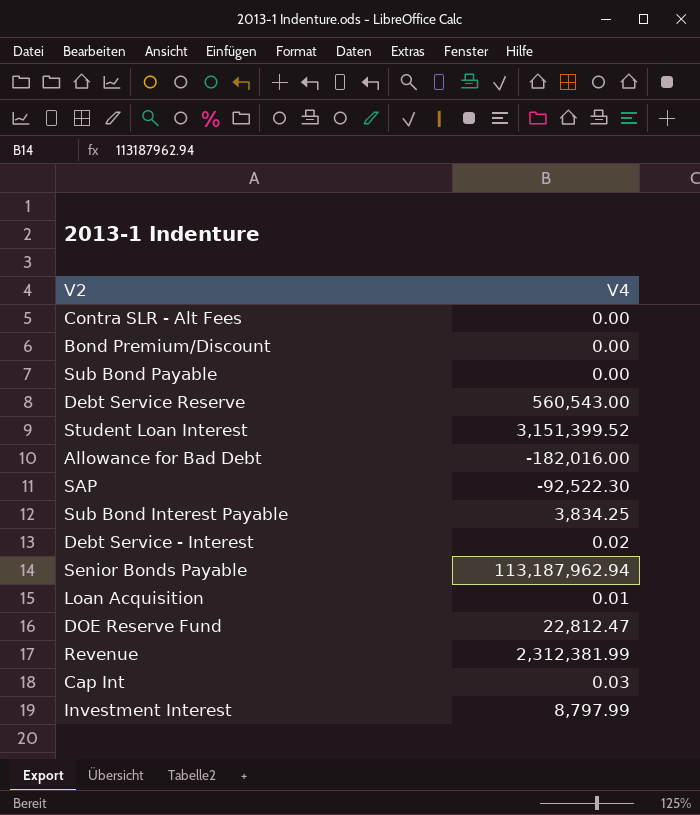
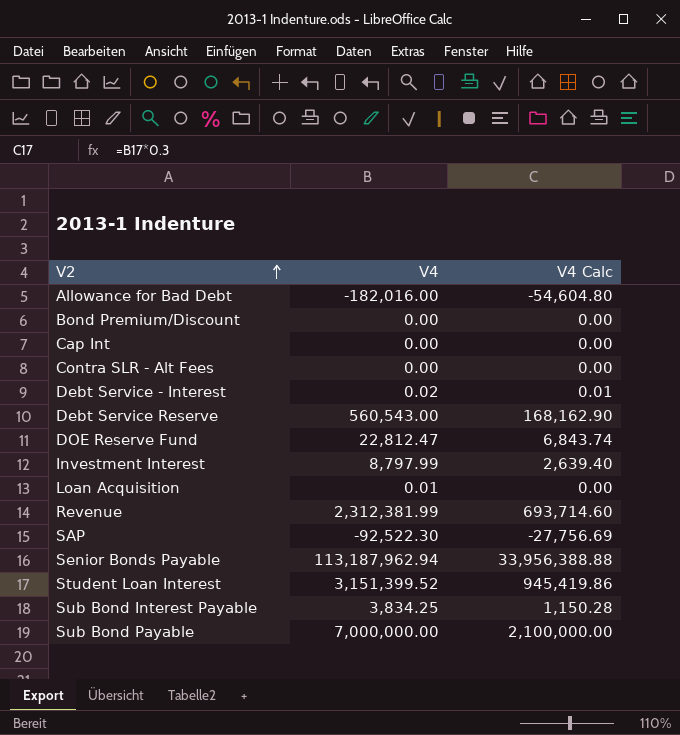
row order: none -> V2 ascending
column V4 Calc | formula: none -> [V4] * 0.3
Cap Int | V4: 0.03 -> 0.00
Sub Bond Payable | V4: 0.00 -> 7,000,000.00

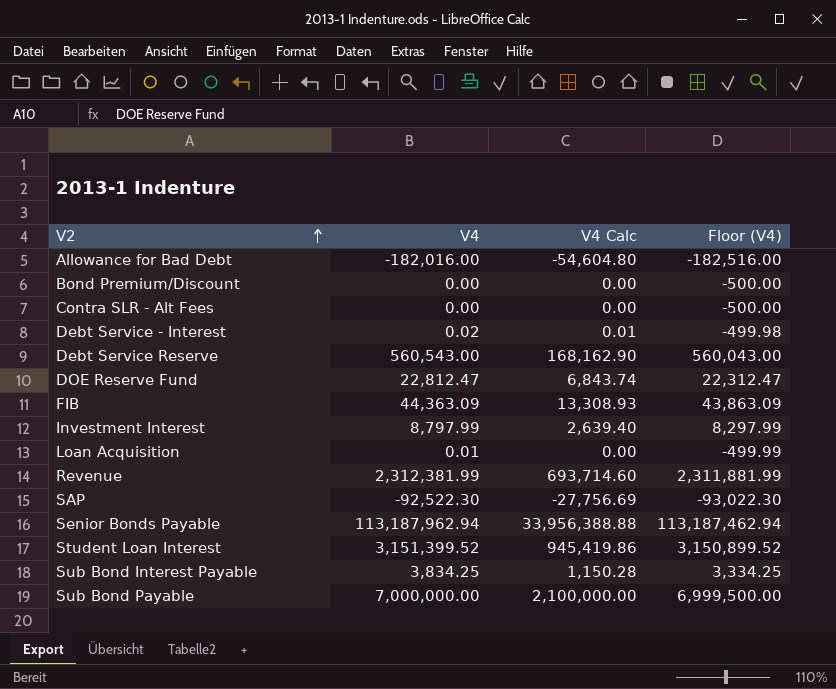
column Floor (V4) | formula: none -> [V4] - 500
row Cap Int: 0.00 | 0.00 -> none
row FIB: none -> 44,363.09 | 13,308.93 | 43,863.09

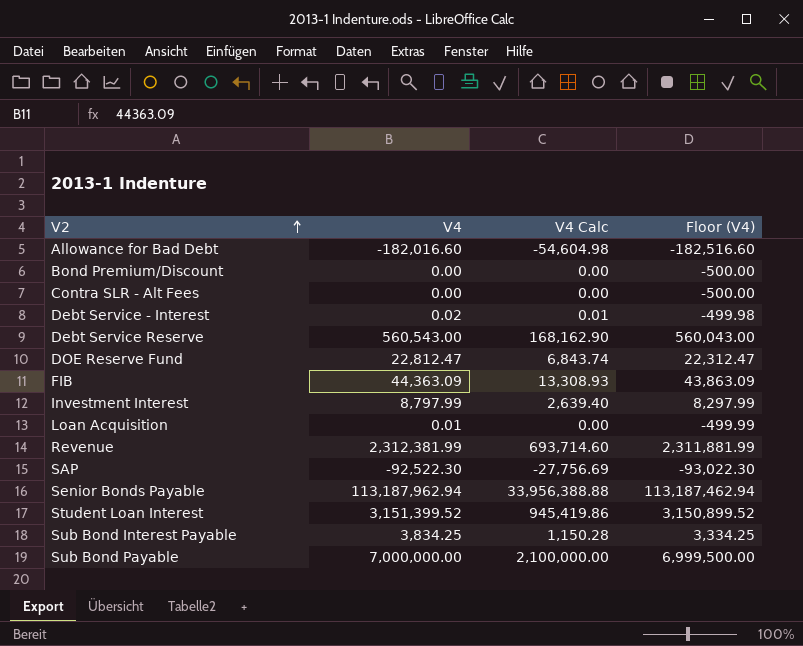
Allowance for Bad Debt | V4: -182,016.00 -> -182,016.60
Allowance for Bad Debt | V4 Calc: -54,604.80 -> -54,604.98
Allowance for Bad Debt | Floor (V4): -182,516.00 -> -182,516.60

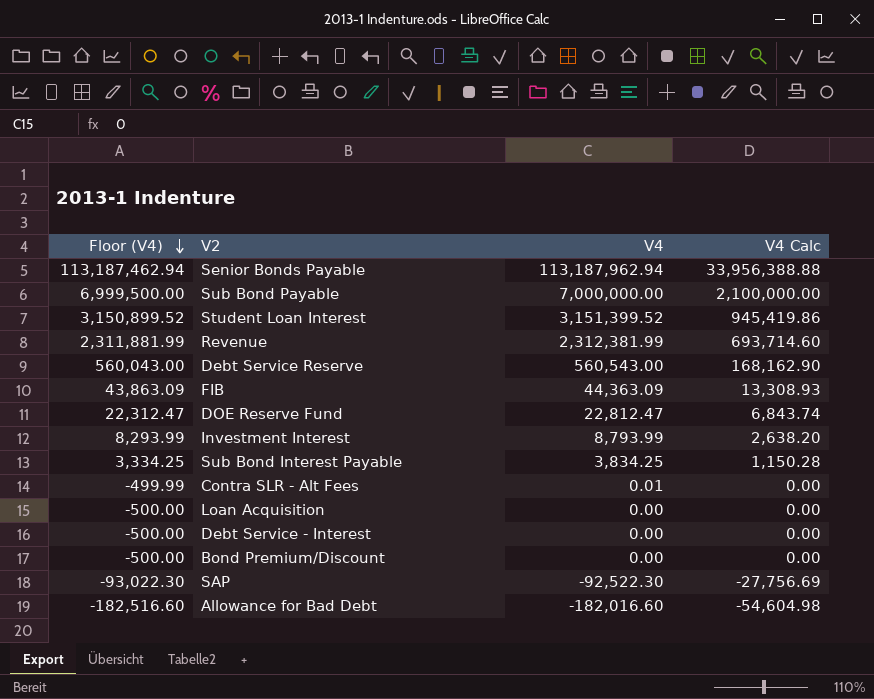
row order: V2 ascending -> Floor (V4) descending
column Floor (V4) | position: 4 -> 1
Investment Interest | Floor (V4): 8,297.99 -> 8,293.99
Investment Interest | V4: 8,797.99 -> 8,793.99
Investment Interest | V4 Calc: 2,639.40 -> 2,638.20
Contra SLR - Alt Fees | Floor (V4): -500.00 -> -499.99
Contra SLR - Alt Fees | V4: 0.00 -> 0.01
Loan Acquisition | Floor (V4): -499.99 -> -500.00
Loan Acquisition | V4: 0.01 -> 0.00
Debt Service - Interest | Floor (V4): -499.98 -> -500.00
Debt Service - Interest | V4: 0.02 -> 0.00
Debt Service - Interest | V4 Calc: 0.01 -> 0.00

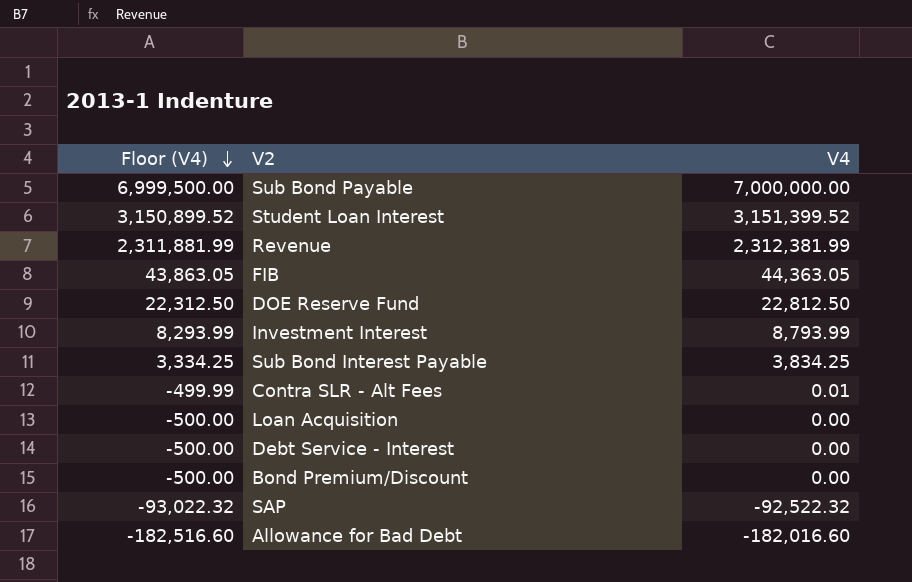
column V4 Calc | formula: [V4] * 0.3 -> none
row Senior Bonds Payable: 113,187,462.94 | 113,187,962.94 | 33,956,388.88 -> none
row Debt Service Reserve: 560,043.00 | 560,543.00 | 168,162.90 -> none
FIB | Floor (V4): 43,863.09 -> 43,863.05
FIB | V4: 44,363.09 -> 44,363.05
DOE Reserve Fund | Floor (V4): 22,312.47 -> 22,312.50
DOE Reserve Fund | V4: 22,812.47 -> 22,812.50
SAP | Floor (V4): -93,022.30 -> -93,022.32
SAP | V4: -92,522.30 -> -92,522.32

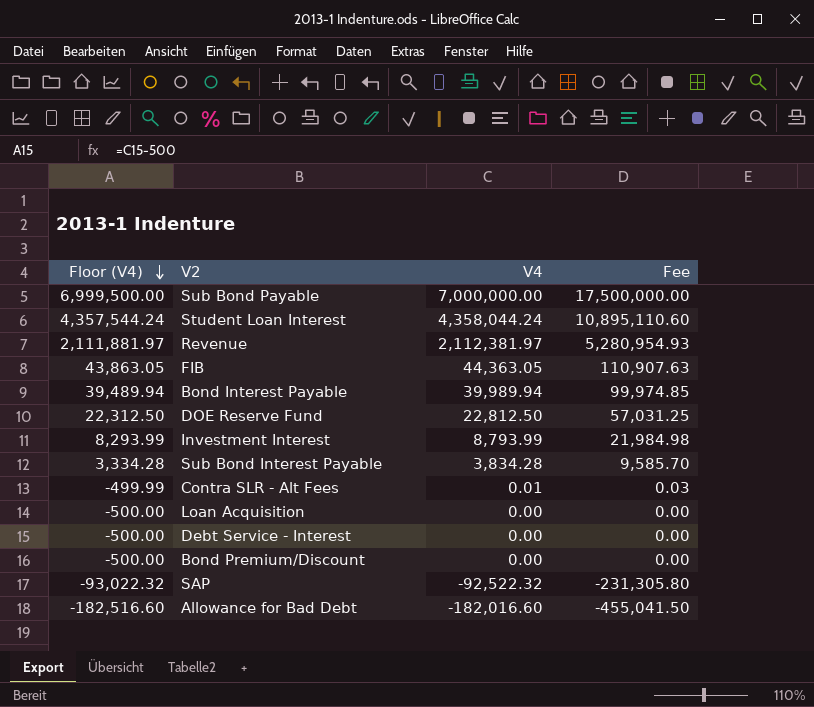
column Fee | formula: none -> [V4] * 2.5
Student Loan Interest | Floor (V4): 3,150,899.52 -> 4,357,544.24
Student Loan Interest | V4: 3,151,399.52 -> 4,358,044.24
Revenue | Floor (V4): 2,311,881.99 -> 2,111,881.97
Revenue | V4: 2,312,381.99 -> 2,112,381.97
row Bond Interest Payable: none -> 39,489.94 | 39,989.94 | 99,974.85
Sub Bond Interest Payable | Floor (V4): 3,334.25 -> 3,334.28
Sub Bond Interest Payable | V4: 3,834.25 -> 3,834.28

